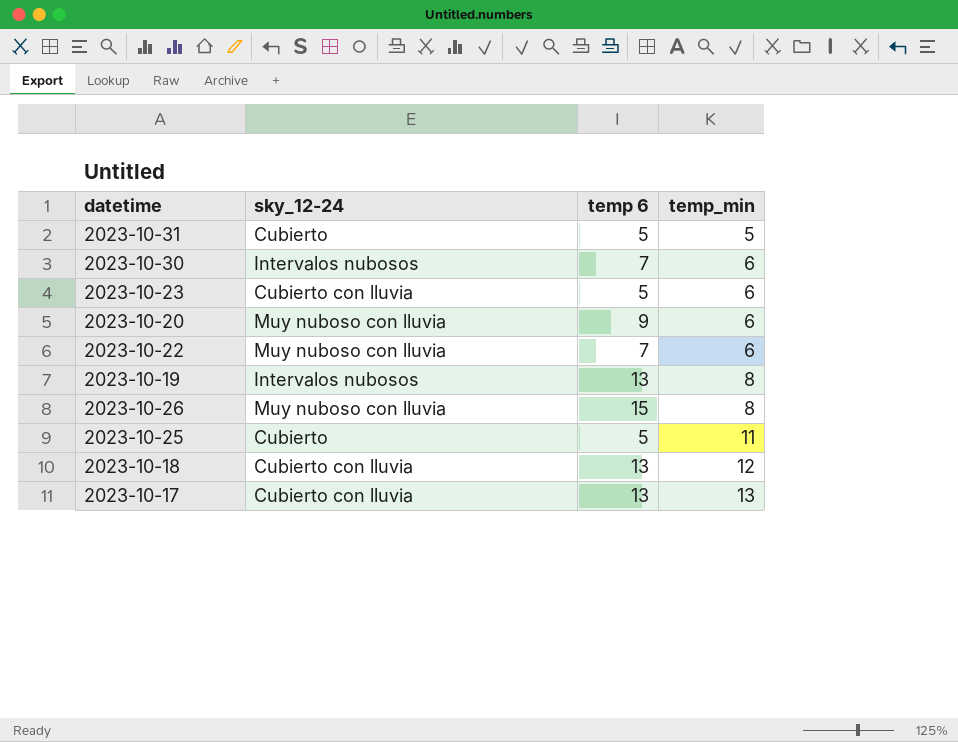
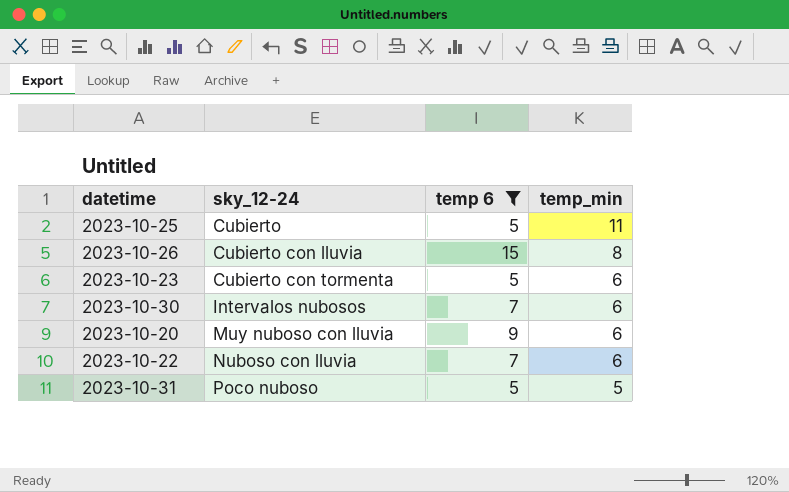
filter: none -> temp 6 != 13
row order: temp_min ascending -> sky_12-24 ascending
2023-10-26 | sky_12-24: Muy nuboso con lluvia -> Cubierto con lluvia
2023-10-23 | sky_12-24: Cubierto con lluvia -> Cubierto con tormenta
2023-10-22 | sky_12-24: Muy nuboso con lluvia -> Nuboso con lluvia
2023-10-31 | sky_12-24: Cubierto -> Poco nuboso

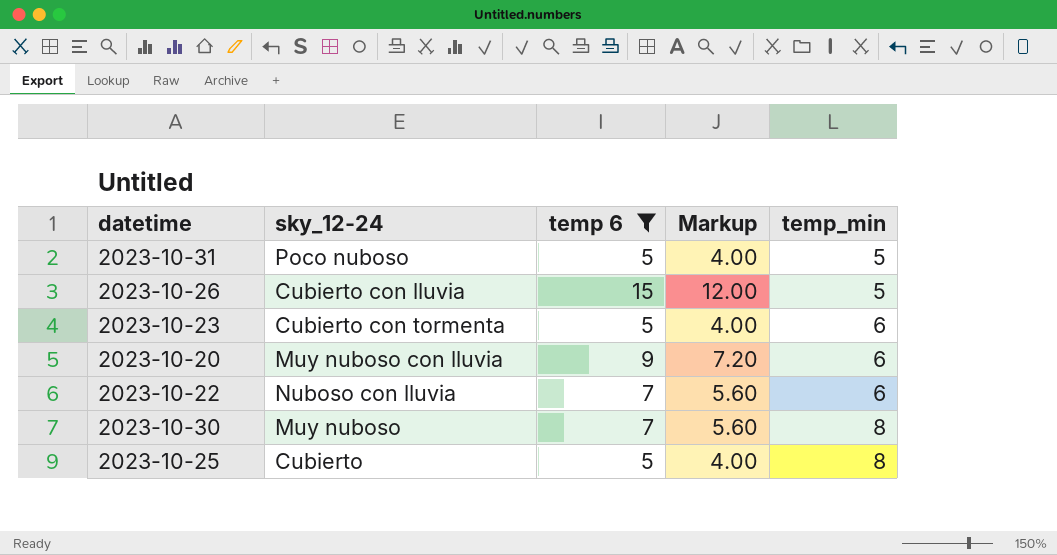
row order: sky_12-24 ascending -> temp_min ascending
column Markup | formula: none -> [temp 6] * 0.8
2023-10-26 | temp_min: 8 -> 5
2023-10-30 | sky_12-24: Intervalos nubosos -> Muy nuboso
2023-10-30 | temp_min: 6 -> 8
2023-10-25 | temp_min: 11 -> 8

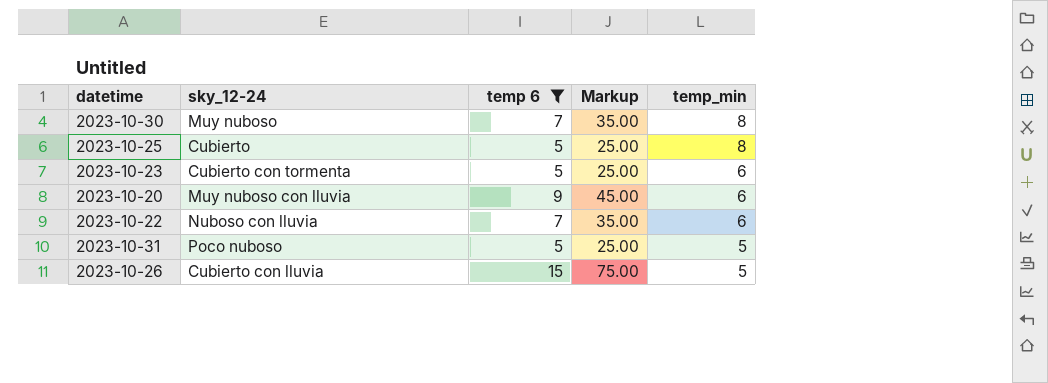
row order: temp_min ascending -> temp_min descending
column Markup | formula: [temp 6] * 0.8 -> [temp 6] * 5

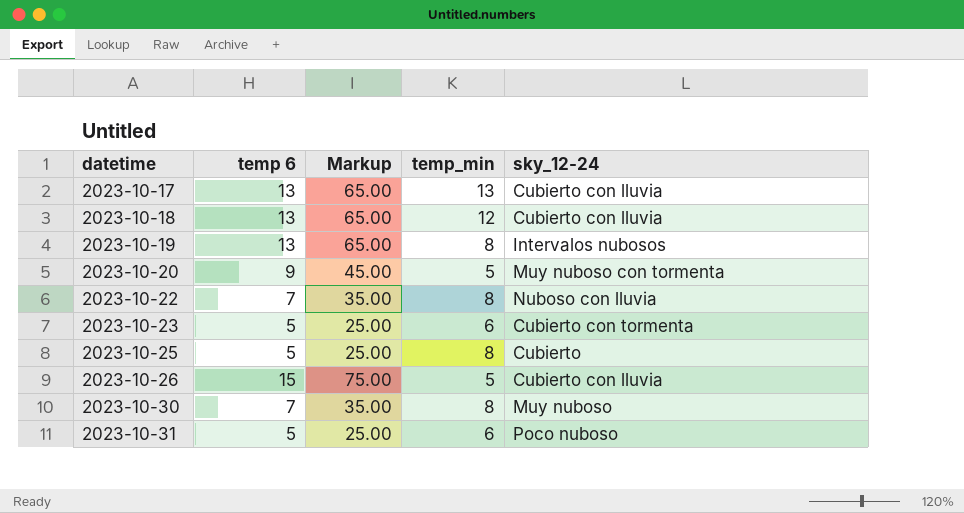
filter: temp 6 != 13 -> none
row order: temp_min descending -> datetime ascending
column sky_12-24 | position: 2 -> 5
2023-10-20 | temp_min: 6 -> 5
2023-10-20 | sky_12-24: Muy nuboso con lluvia -> Muy nuboso con tormenta
2023-10-22 | temp_min: 6 -> 8
2023-10-31 | temp_min: 5 -> 6

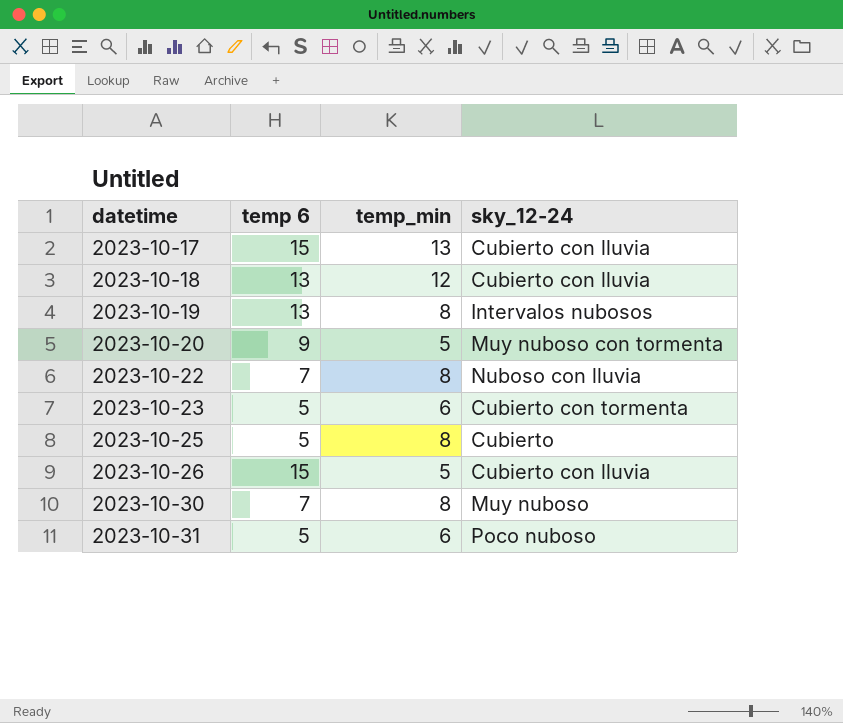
column Markup | formula: [temp 6] * 5 -> none
2023-10-17 | temp 6: 13 -> 15

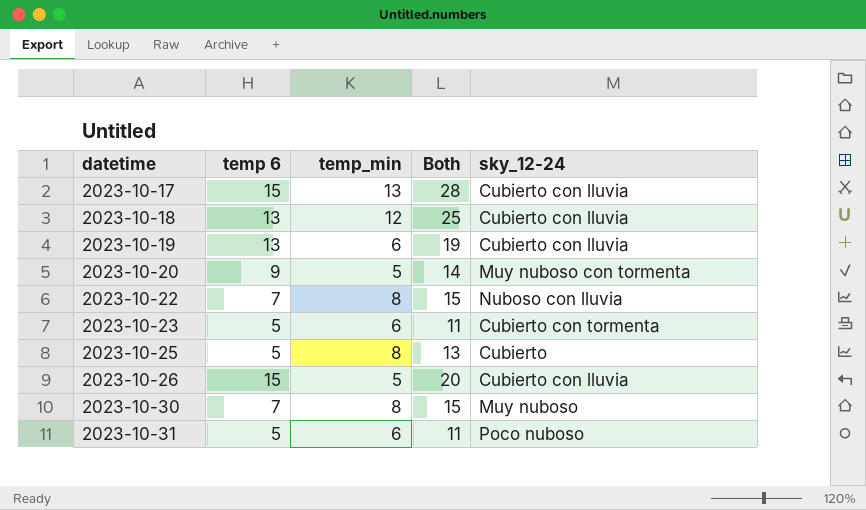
column Both | formula: none -> [temp 6] + [temp_min]
2023-10-19 | temp_min: 8 -> 6
2023-10-19 | sky_12-24: Intervalos nubosos -> Cubierto con lluvia

